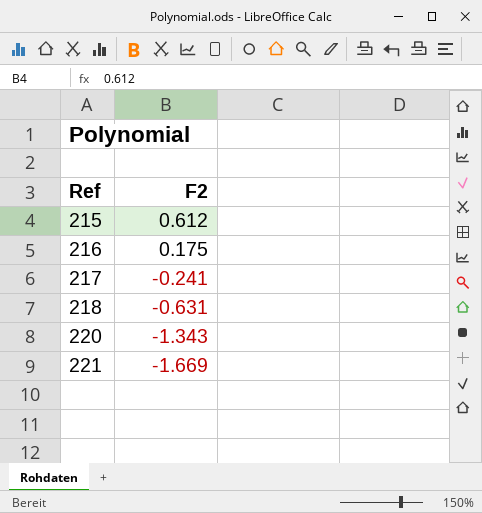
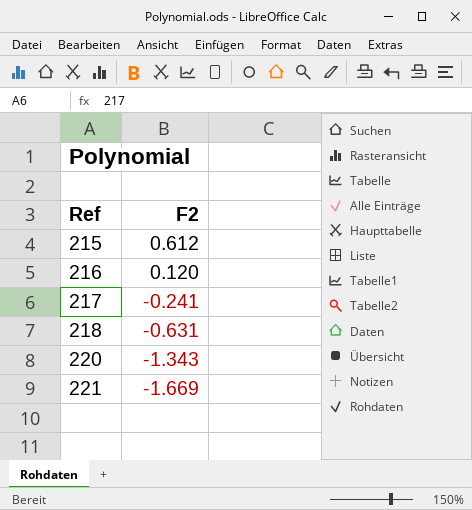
216 | F2: 0.175 -> 0.120

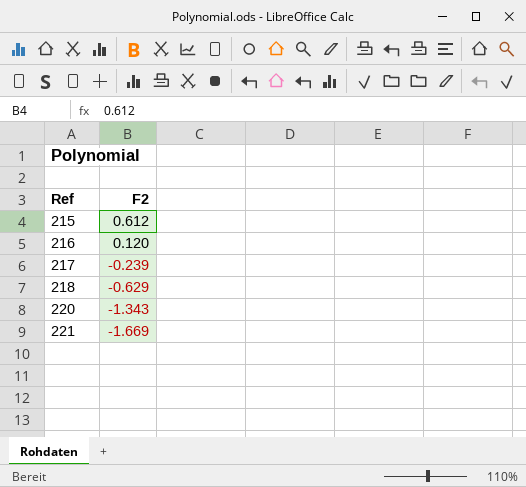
217 | F2: -0.241 -> -0.239
218 | F2: -0.631 -> -0.629

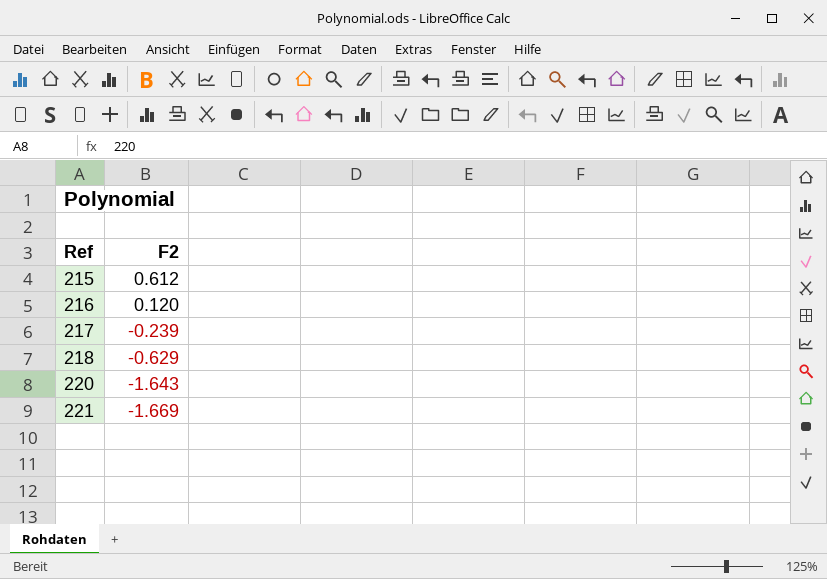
220 | F2: -1.343 -> -1.643

